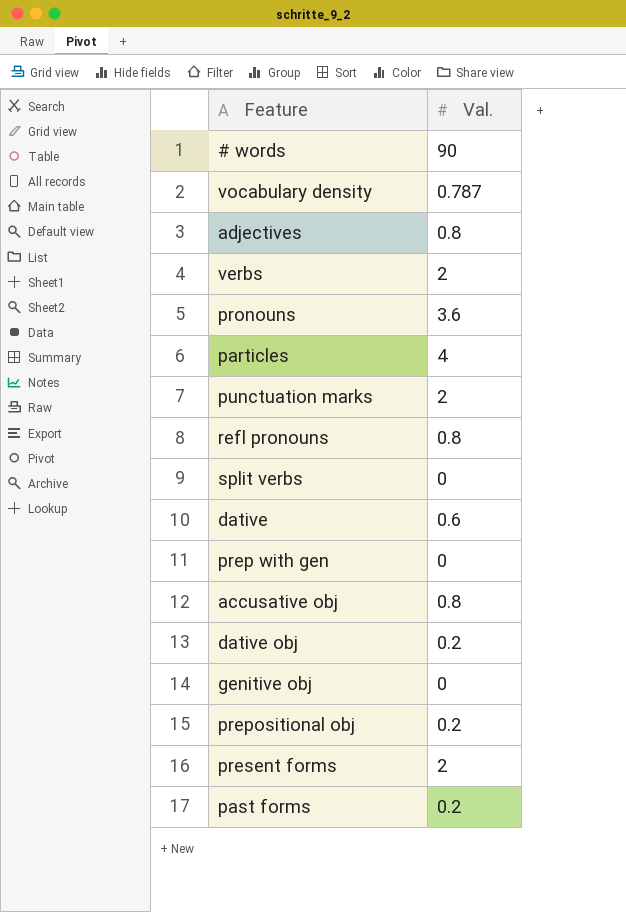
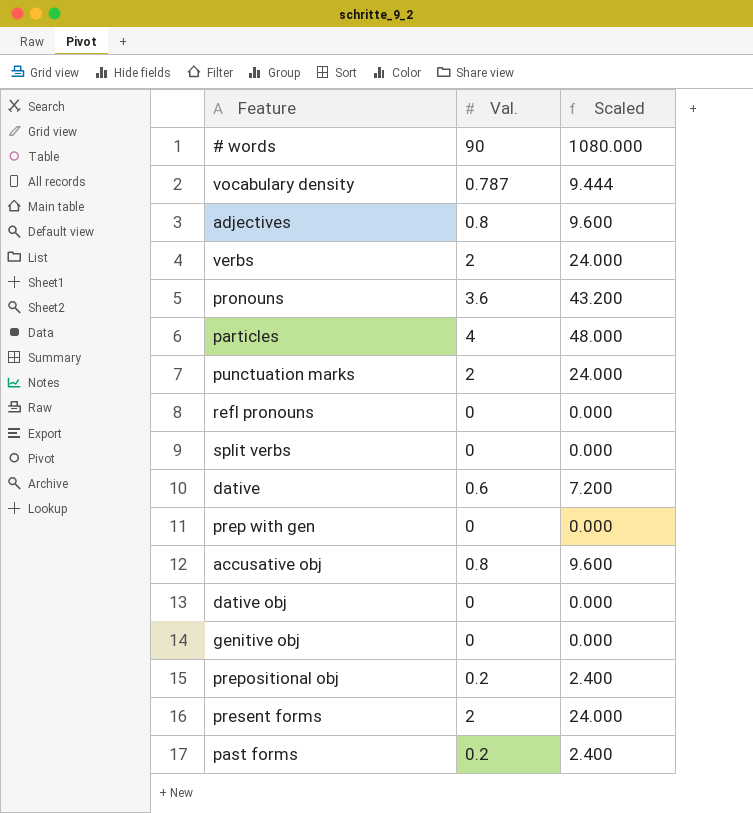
column Scaled | formula: none -> [Val.] * 12
refl pronouns | Val.: 0.8 -> 0
dative obj | Val.: 0.2 -> 0

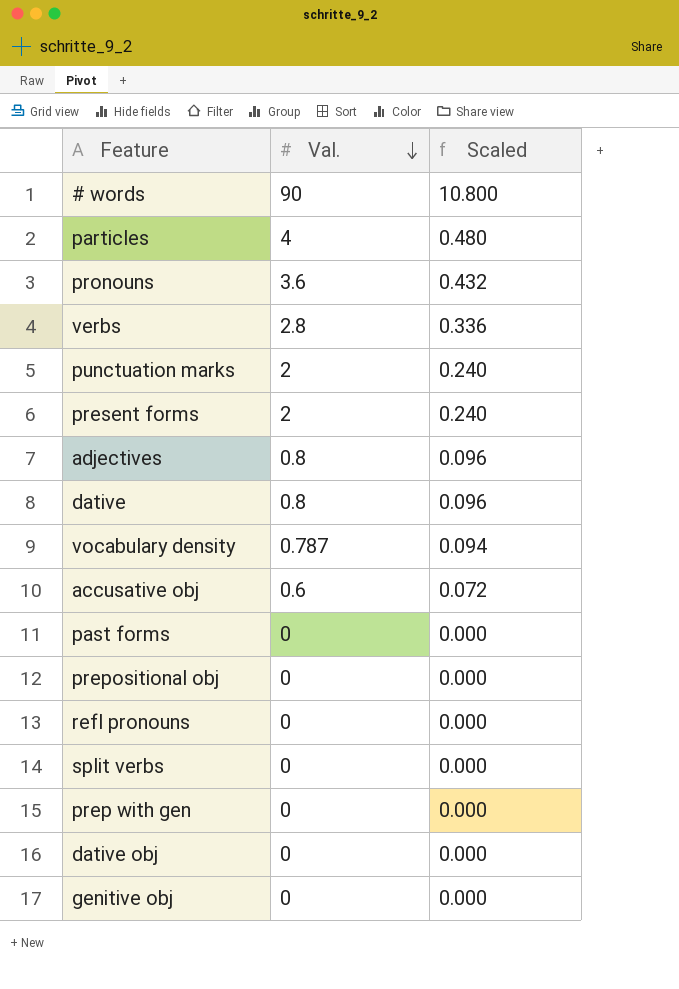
row order: none -> Val. descending
column Scaled | formula: [Val.] * 12 -> [Val.] * 0.12
verbs | Val.: 2 -> 2.8
dative | Val.: 0.6 -> 0.8
accusative obj | Val.: 0.8 -> 0.6
past forms | Val.: 0.2 -> 0
prepositional obj | Val.: 0.2 -> 0

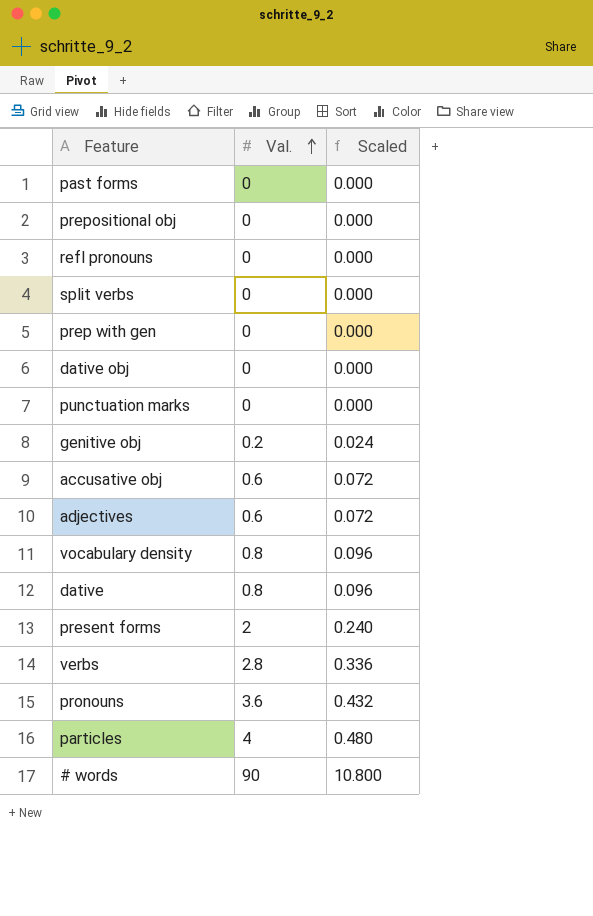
row order: Val. descending -> Val. ascending
punctuation marks | Val.: 2 -> 0
punctuation marks | Scaled: 0.240 -> 0.000
genitive obj | Val.: 0 -> 0.2
genitive obj | Scaled: 0.000 -> 0.024
adjectives | Val.: 0.8 -> 0.6
adjectives | Scaled: 0.096 -> 0.072
vocabulary density | Val.: 0.787 -> 0.8
vocabulary density | Scaled: 0.094 -> 0.096

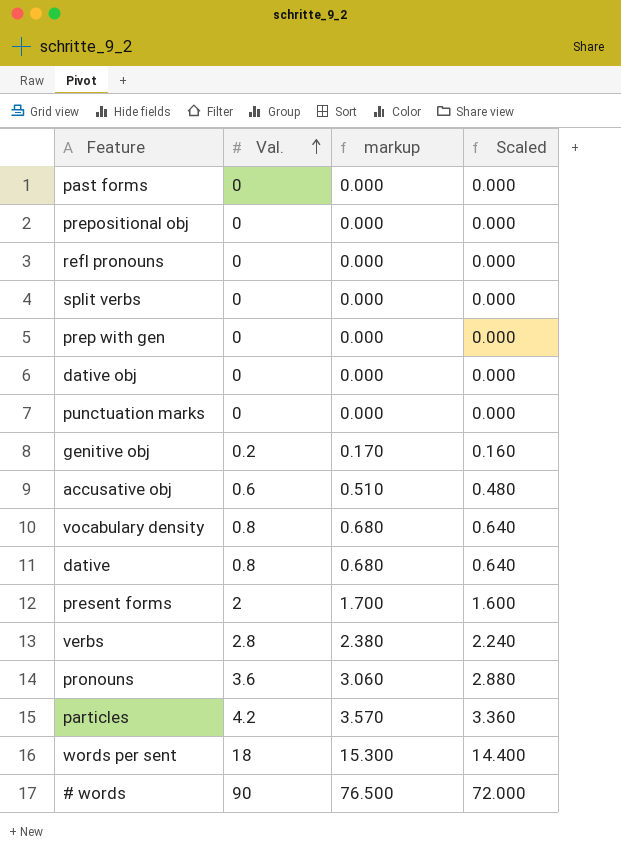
column markup | formula: none -> [Val.] * 0.85
column Scaled | formula: [Val.] * 0.12 -> [Val.] * 0.8
row adjectives: 0.6 | 0.072 -> none
particles | Val.: 4 -> 4.2
row words per sent: none -> 18 | 15.300 | 14.400

